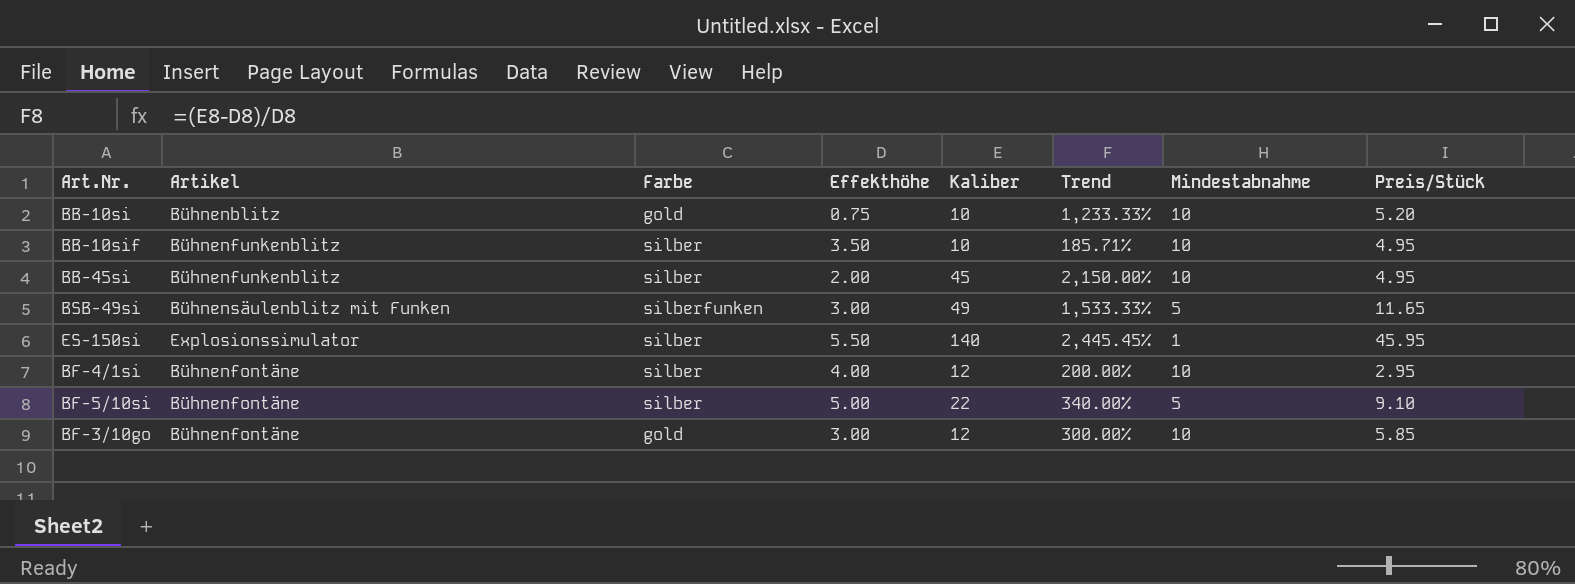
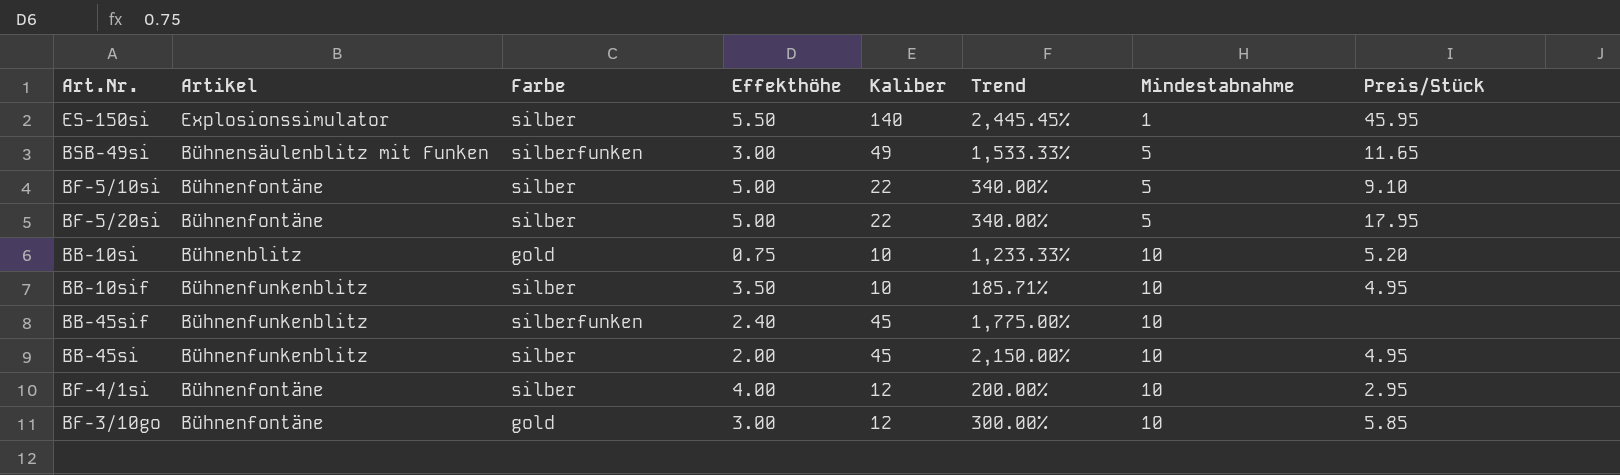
row order: none -> Mindestabnahme ascending
row BF-5/20si: none -> Bühnenfontäne | silber | 5.00 | 22 | 340.00% | 5 | 17.95
row BB-45sif: none -> Bühnenfunkenblitz | silberfunken | 2.40 | 45 | 1,775.00% | 10 | none

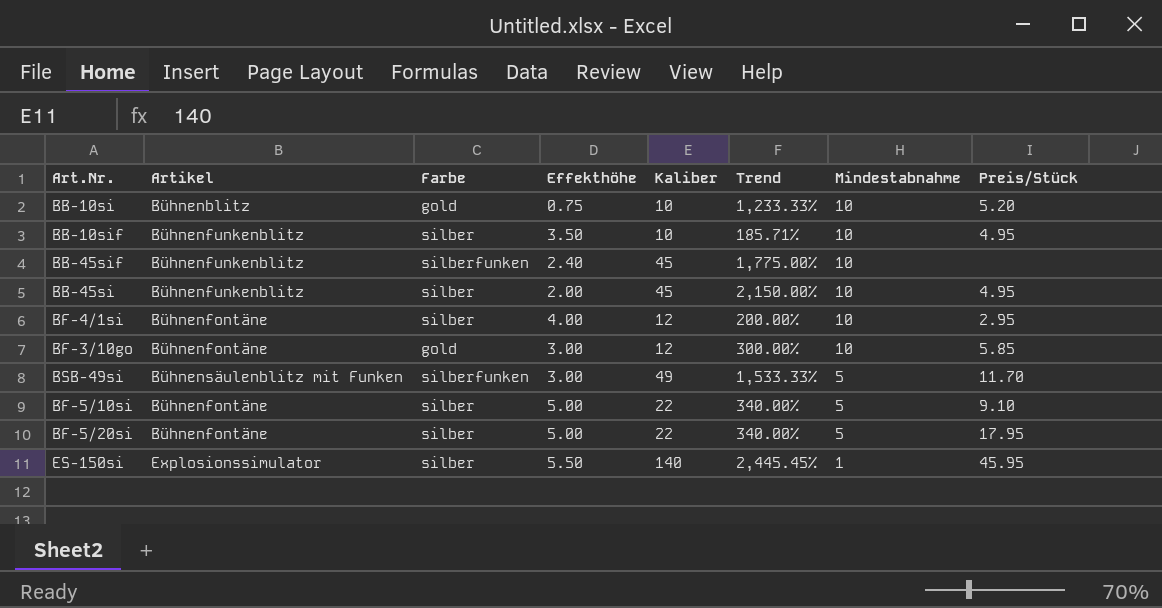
row order: Mindestabnahme ascending -> Mindestabnahme descending
BSB-49si | Preis/Stück: 11.65 -> 11.70

